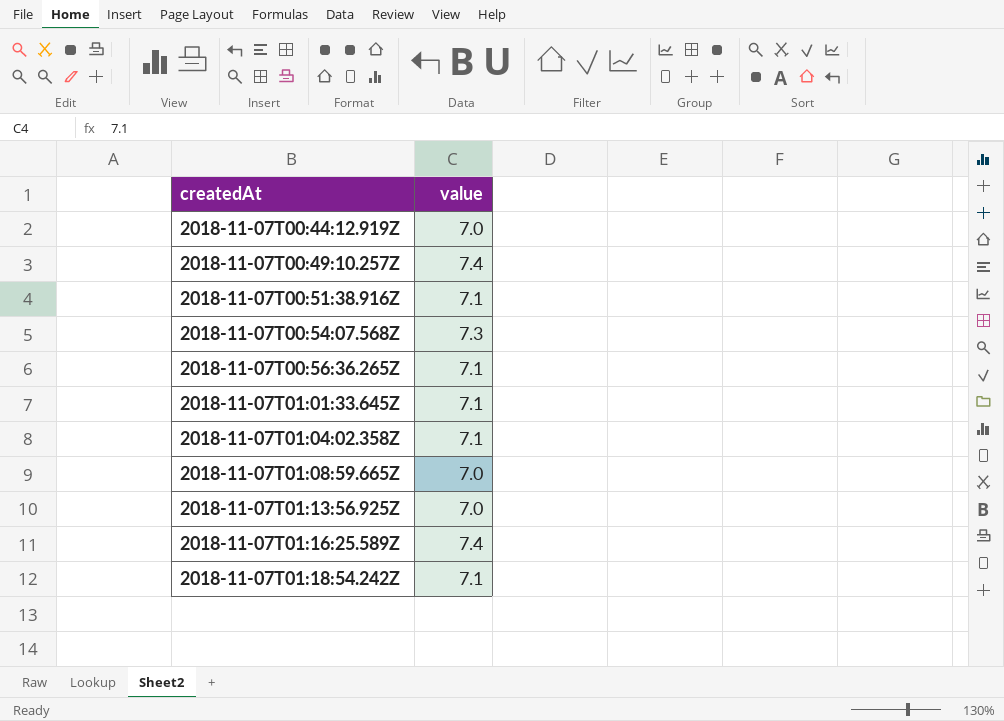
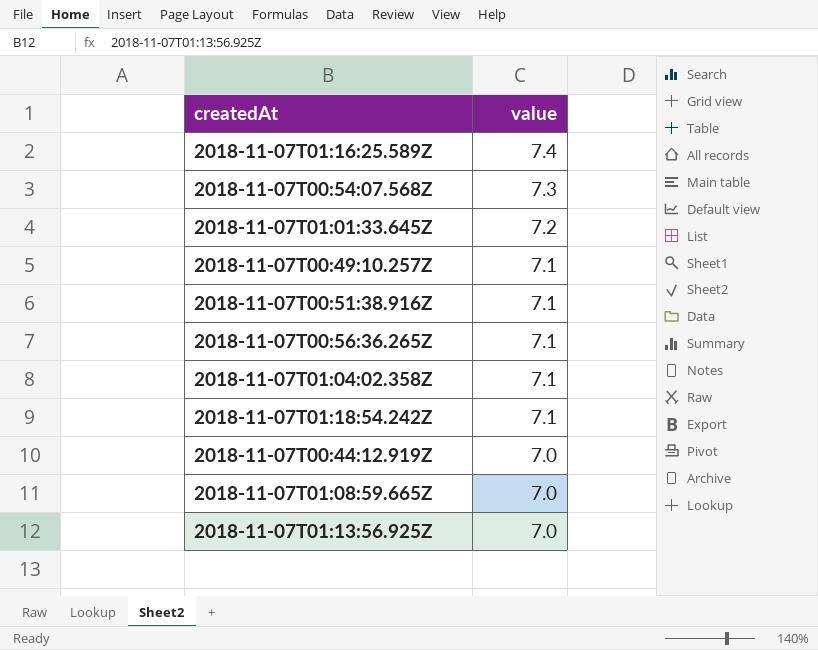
row order: createdAt ascending -> value descending
2018-11-07T01:01:33.645Z | value: 7.1 -> 7.2
2018-11-07T00:49:10.257Z | value: 7.4 -> 7.1

